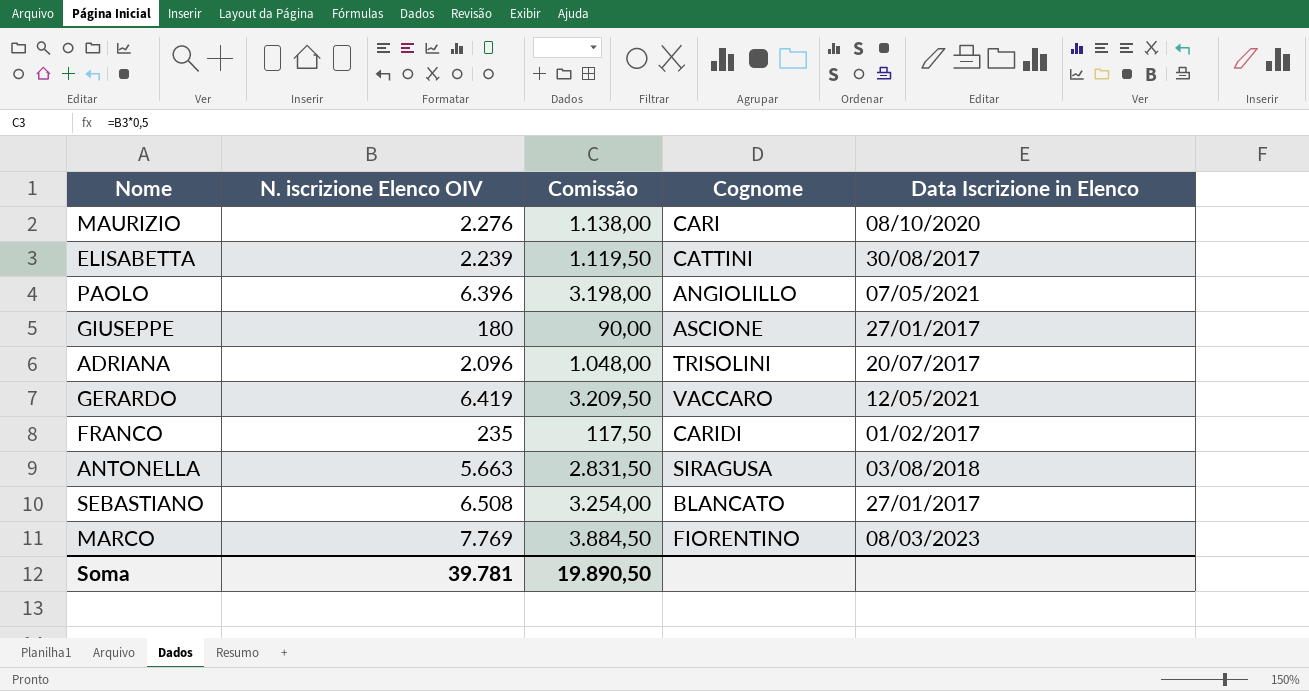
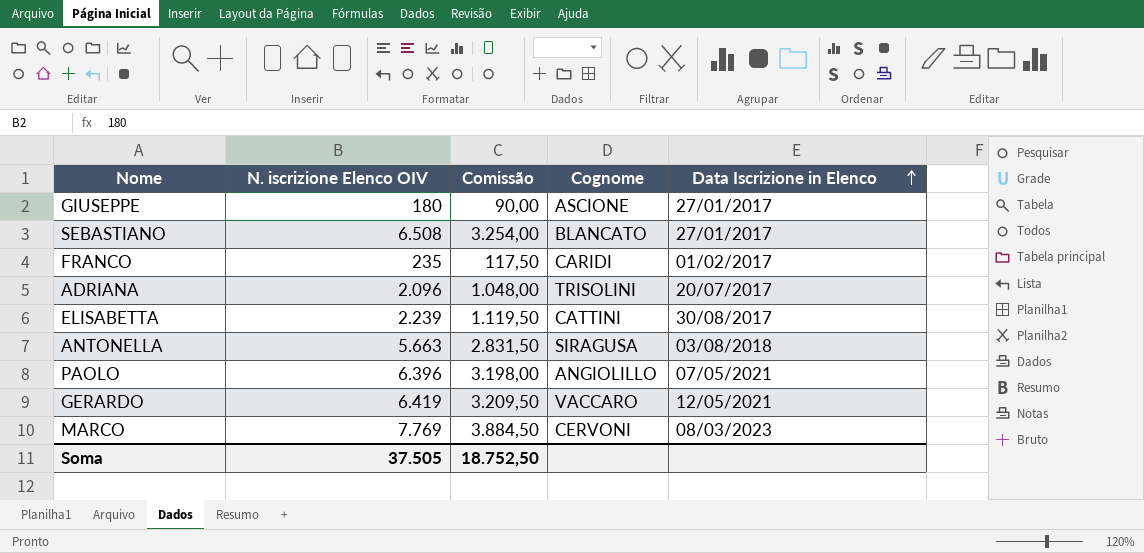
row order: none -> Data Iscrizione in Elenco ascending
row MAURIZIO: 2.276 | 1.138,00 | CARI | 08/10/2020 -> none
MARCO | Cognome: FIORENTINO -> CERVONI
Soma | N. iscrizione Elenco OIV: 39.781 -> 37.505
Soma | Comissão: 19.890,50 -> 18.752,50

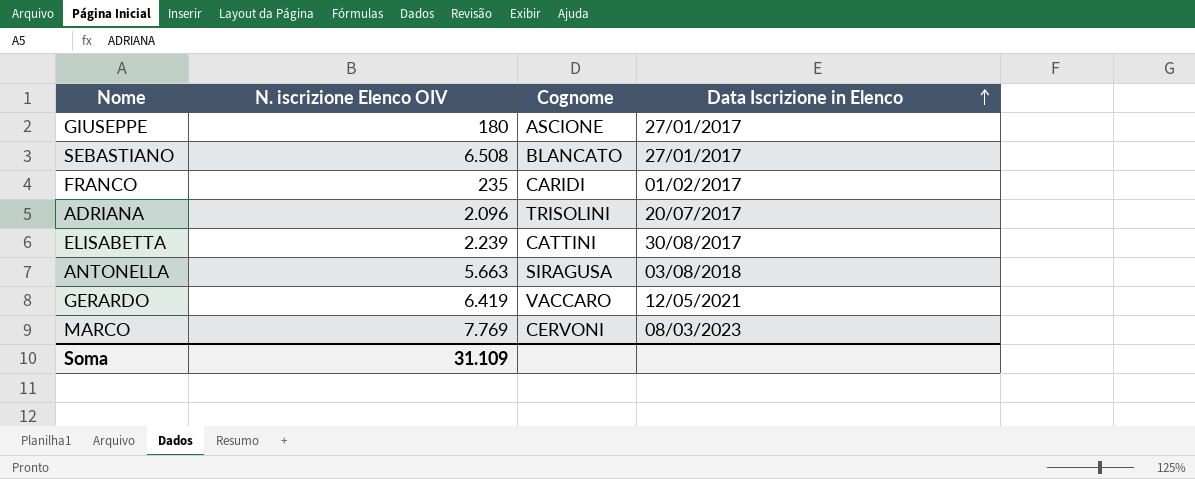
column Comissão | formula: [N. iscrizione Elenco OIV] * 0,5 -> none
row PAOLO: 6.396 | 3.198,00 | ANGIOLILLO | 07/05/2021 -> none
Soma | N. iscrizione Elenco OIV: 37.505 -> 31.109

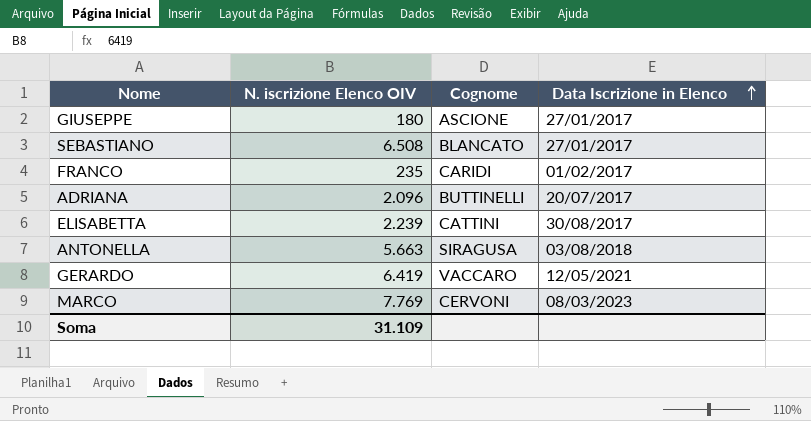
ADRIANA | Cognome: TRISOLINI -> BUTTINELLI

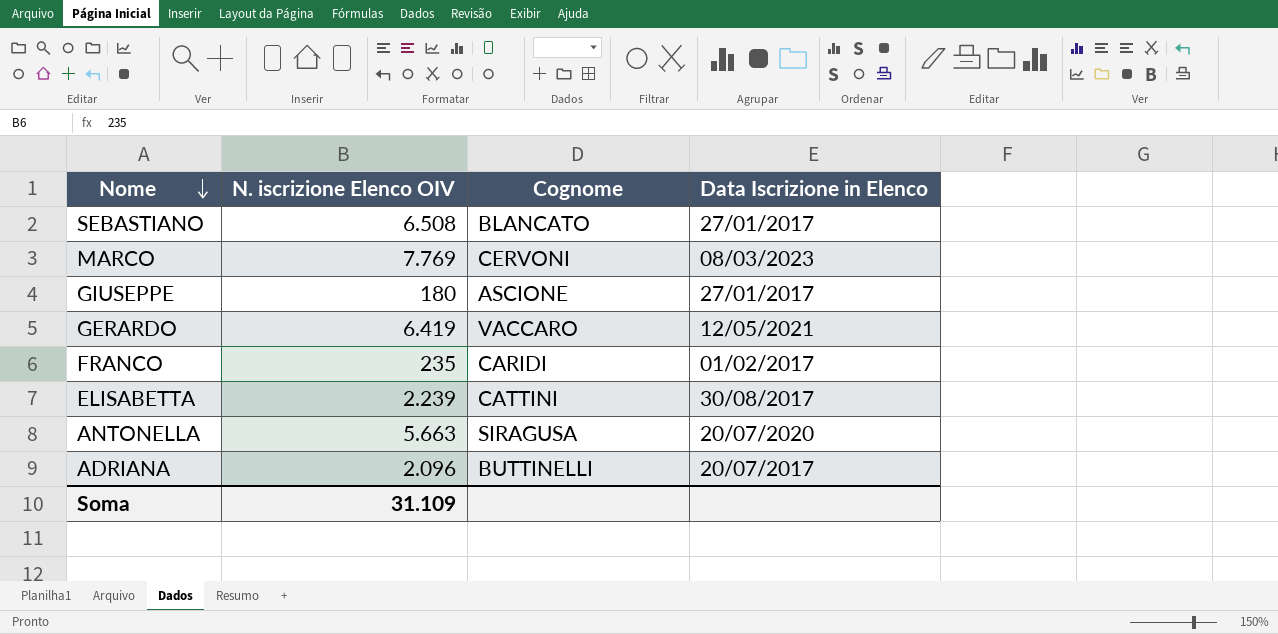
row order: Data Iscrizione in Elenco ascending -> Nome descending
ANTONELLA | Data Iscrizione in Elenco: 03/08/2018 -> 20/07/2020

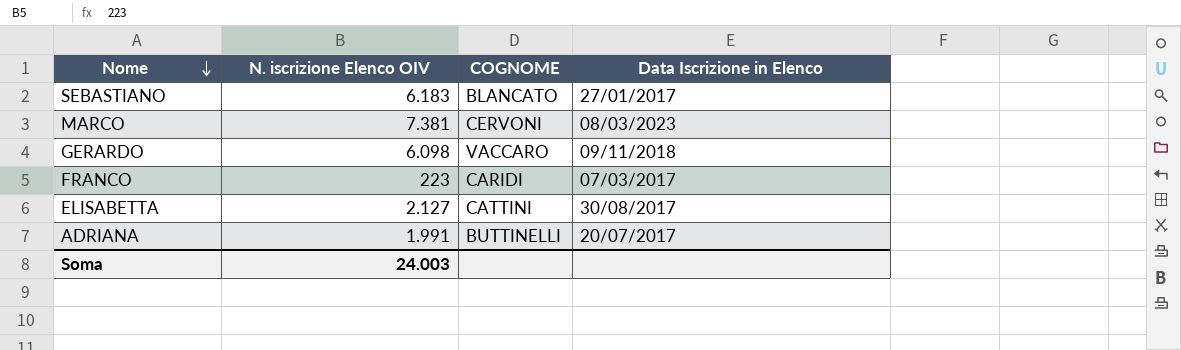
column name: Cognome -> COGNOME
row GIUSEPPE: 180 | ASCIONE | 27/01/2017 -> none
row ANTONELLA: 5.663 | SIRAGUSA | 20/07/2020 -> none
SEBASTIANO | N. iscrizione Elenco OIV: 6.508 -> 6.183
MARCO | N. iscrizione Elenco OIV: 7.769 -> 7.381
GERARDO | N. iscrizione Elenco OIV: 6.419 -> 6.098
GERARDO | Data Iscrizione in Elenco: 12/05/2021 -> 09/11/2018
FRANCO | N. iscrizione Elenco OIV: 235 -> 223
FRANCO | Data Iscrizione in Elenco: 01/02/2017 -> 07/03/2017
ELISABETTA | N. iscrizione Elenco OIV: 2.239 -> 2.127
ADRIANA | N. iscrizione Elenco OIV: 2.096 -> 1.991
Soma | N. iscrizione Elenco OIV: 31.109 -> 24.003

